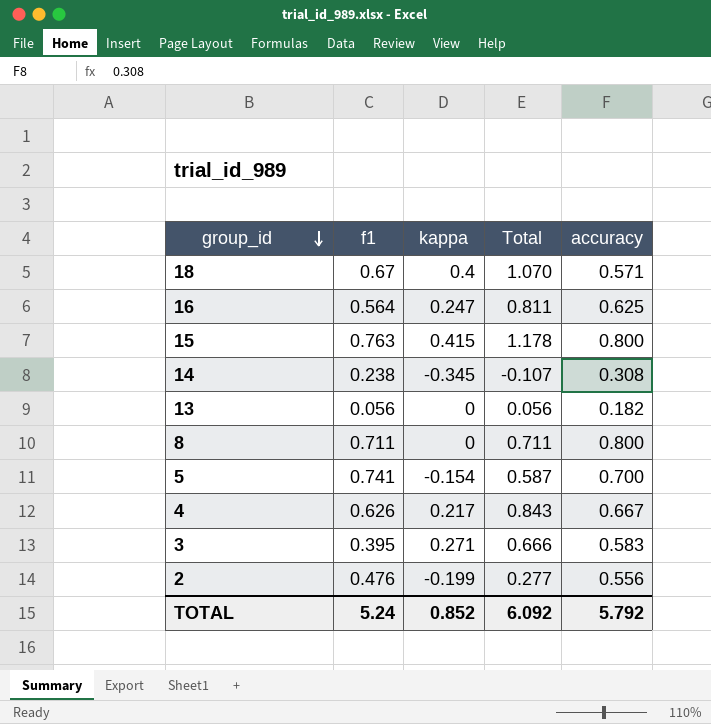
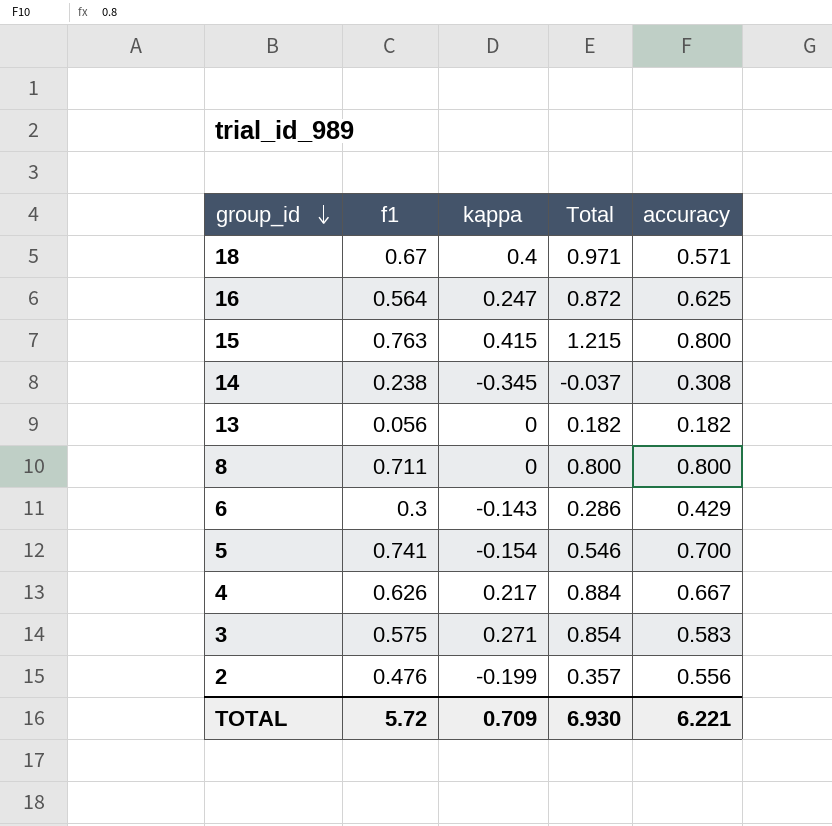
column Total | formula: [f1] + [kappa] -> [kappa] + [accuracy]
row 6: none -> 0.3 | -0.143 | 0.286 | 0.429
3 | f1: 0.395 -> 0.575
TOTAL | f1: 5.24 -> 5.72
TOTAL | kappa: 0.852 -> 0.709
TOTAL | Total: 6.092 -> 6.930
TOTAL | accuracy: 5.792 -> 6.221

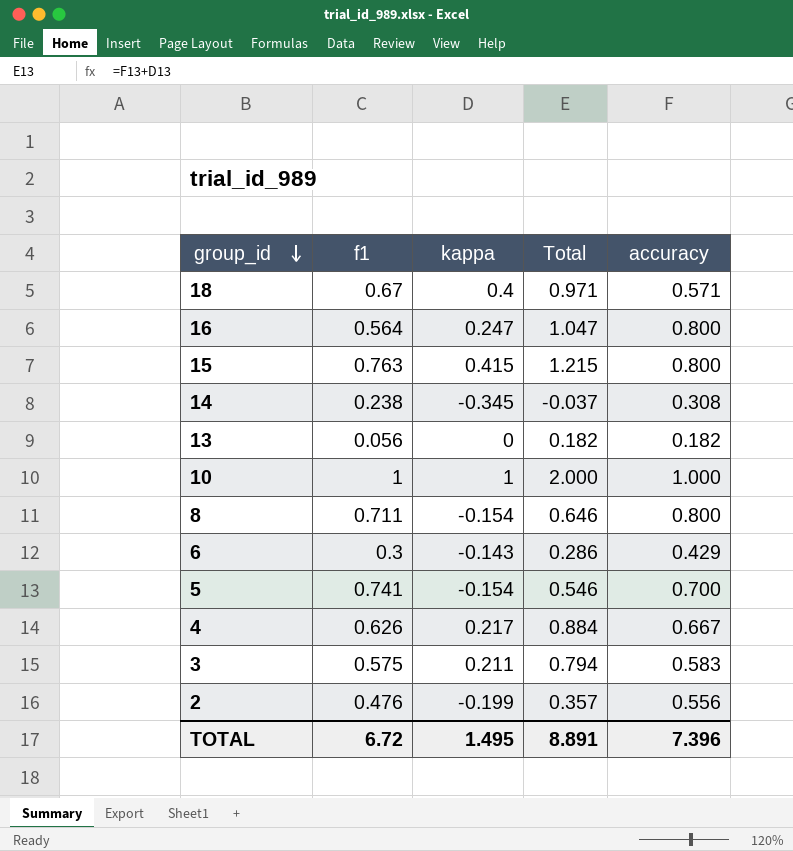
16 | Total: 0.872 -> 1.047
16 | accuracy: 0.625 -> 0.800
row 10: none -> 1 | 1 | 2.000 | 1.000
8 | kappa: 0 -> -0.154
8 | Total: 0.800 -> 0.646
3 | kappa: 0.271 -> 0.211
3 | Total: 0.854 -> 0.794
TOTAL | f1: 5.72 -> 6.72
TOTAL | kappa: 0.709 -> 1.495
TOTAL | Total: 6.930 -> 8.891
TOTAL | accuracy: 6.221 -> 7.396

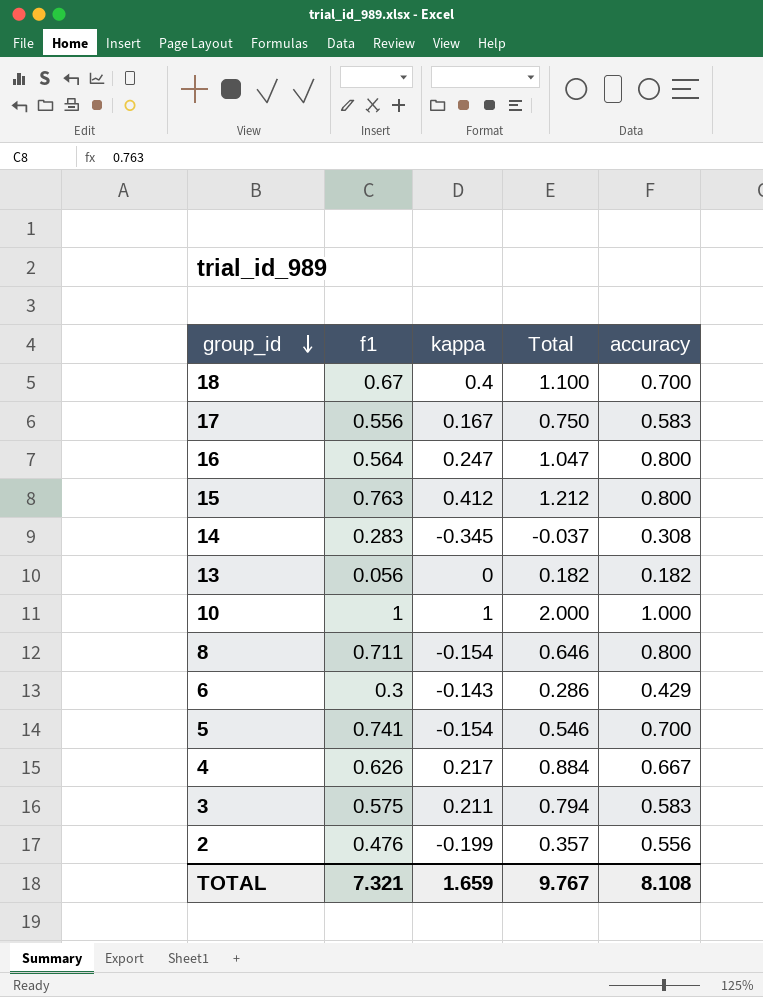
18 | Total: 0.971 -> 1.100
18 | accuracy: 0.571 -> 0.700
row 17: none -> 0.556 | 0.167 | 0.750 | 0.583
15 | kappa: 0.415 -> 0.412
15 | Total: 1.215 -> 1.212
14 | f1: 0.238 -> 0.283
TOTAL | f1: 6.72 -> 7.321
TOTAL | kappa: 1.495 -> 1.659
TOTAL | Total: 8.891 -> 9.767
TOTAL | accuracy: 7.396 -> 8.108

